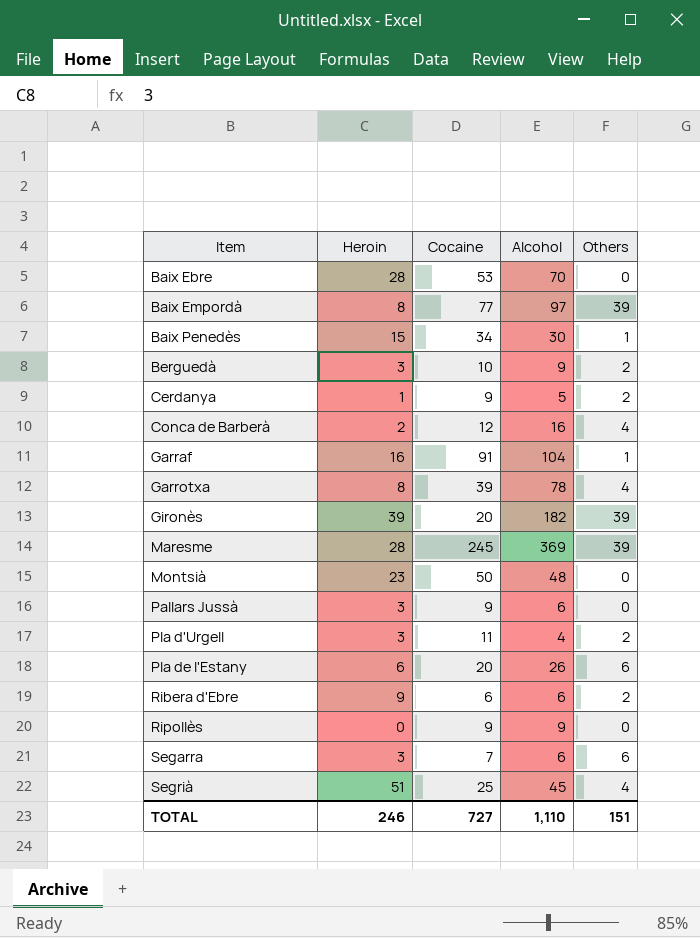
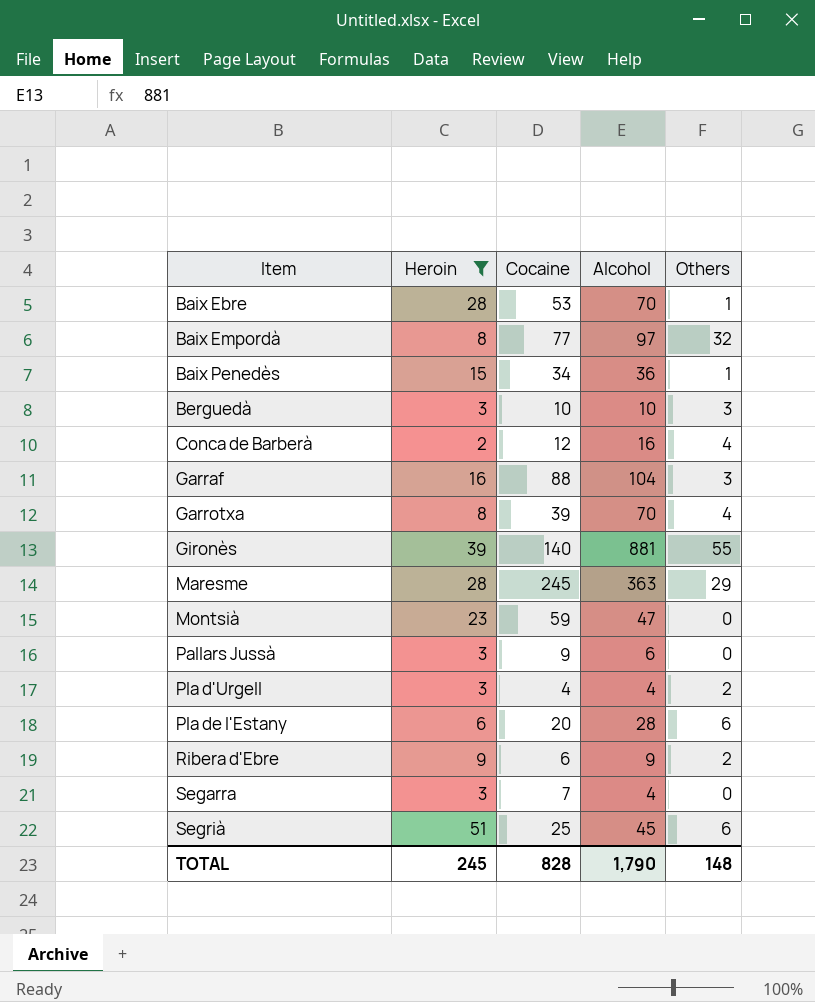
filter: none -> Heroin >= 2
Baix Ebre | Others: 0 -> 1
Baix Empordà | Others: 39 -> 32
Baix Penedès | Alcohol: 30 -> 36
Berguedà | Alcohol: 9 -> 10
Berguedà | Others: 2 -> 3
Garraf | Cocaine: 91 -> 88
Garraf | Others: 1 -> 3
Garrotxa | Alcohol: 78 -> 70
Gironès | Cocaine: 20 -> 140
Gironès | Alcohol: 182 -> 881
Gironès | Others: 39 -> 55
Maresme | Alcohol: 369 -> 363
Maresme | Others: 39 -> 29
Montsià | Cocaine: 50 -> 59
Montsià | Alcohol: 48 -> 47
Pla d'Urgell | Cocaine: 11 -> 4
Pla de l'Estany | Alcohol: 26 -> 28
Ribera d'Ebre | Alcohol: 6 -> 9
Segarra | Alcohol: 6 -> 4
Segarra | Others: 6 -> 0
Segrià | Others: 4 -> 6
TOTAL | Heroin: 246 -> 245
TOTAL | Cocaine: 727 -> 828
TOTAL | Alcohol: 1,110 -> 1,790
TOTAL | Others: 151 -> 148

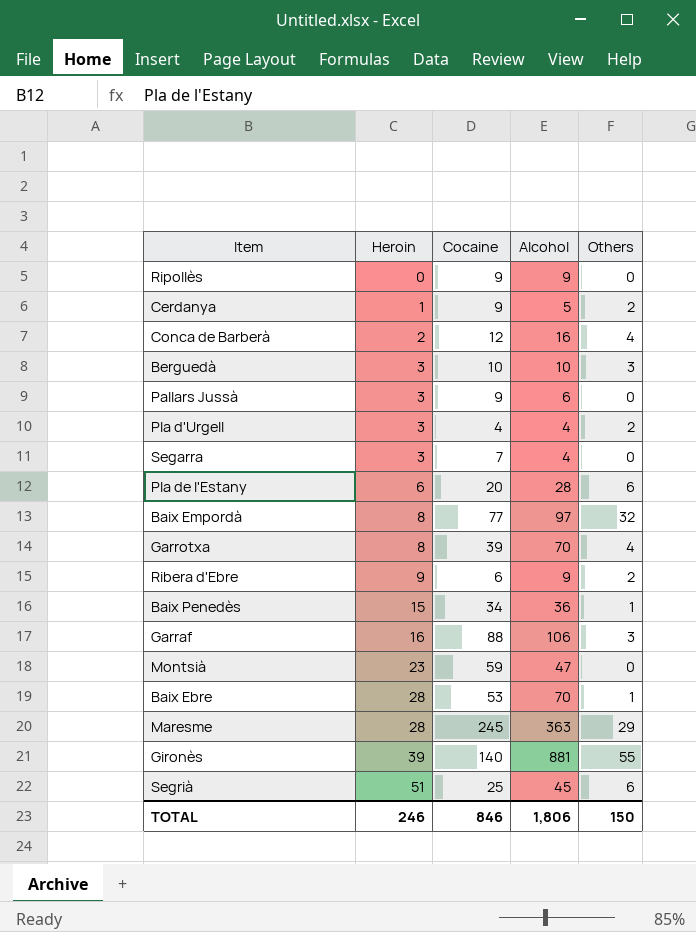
filter: Heroin >= 2 -> none
row order: Item ascending -> Heroin ascending
Garraf | Alcohol: 104 -> 106
TOTAL | Heroin: 245 -> 246
TOTAL | Cocaine: 828 -> 846
TOTAL | Alcohol: 1,790 -> 1,806
TOTAL | Others: 148 -> 150

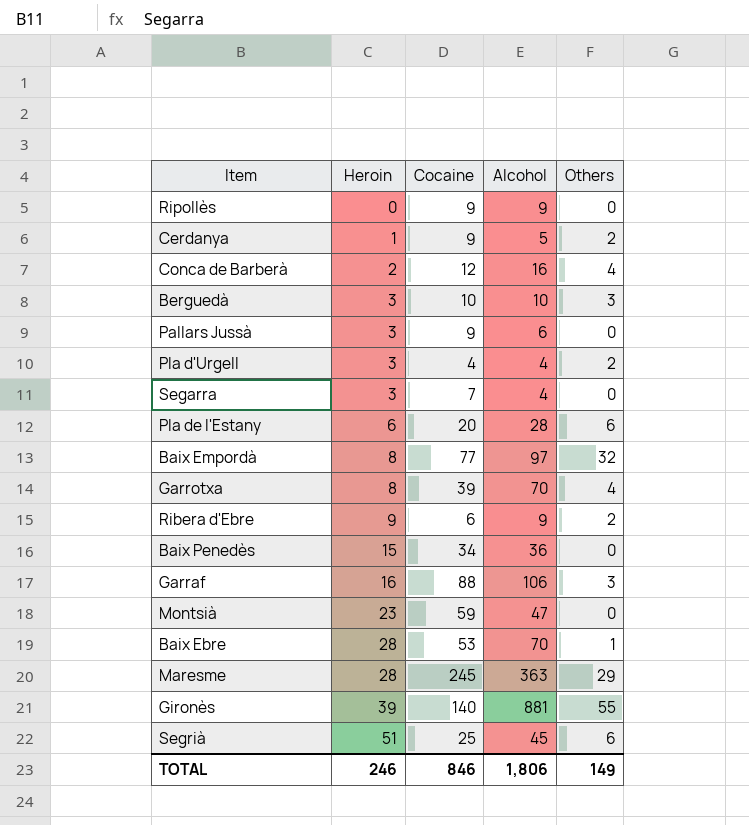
Baix Penedès | Others: 1 -> 0
TOTAL | Others: 150 -> 149

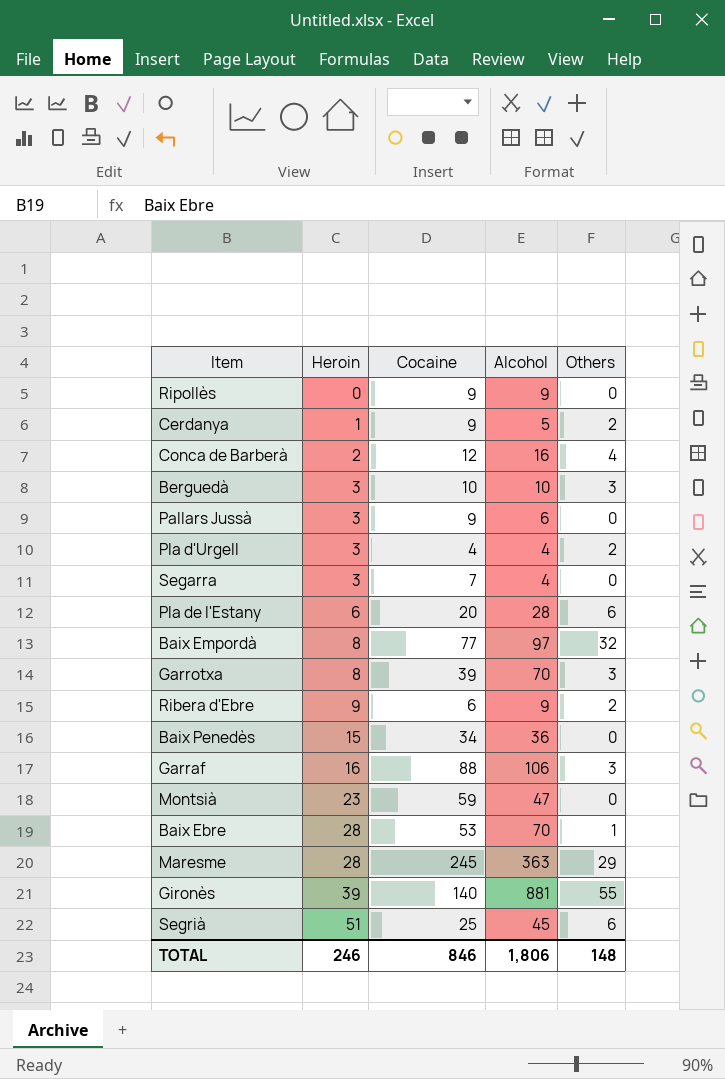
Garrotxa | Others: 4 -> 3
TOTAL | Others: 149 -> 148

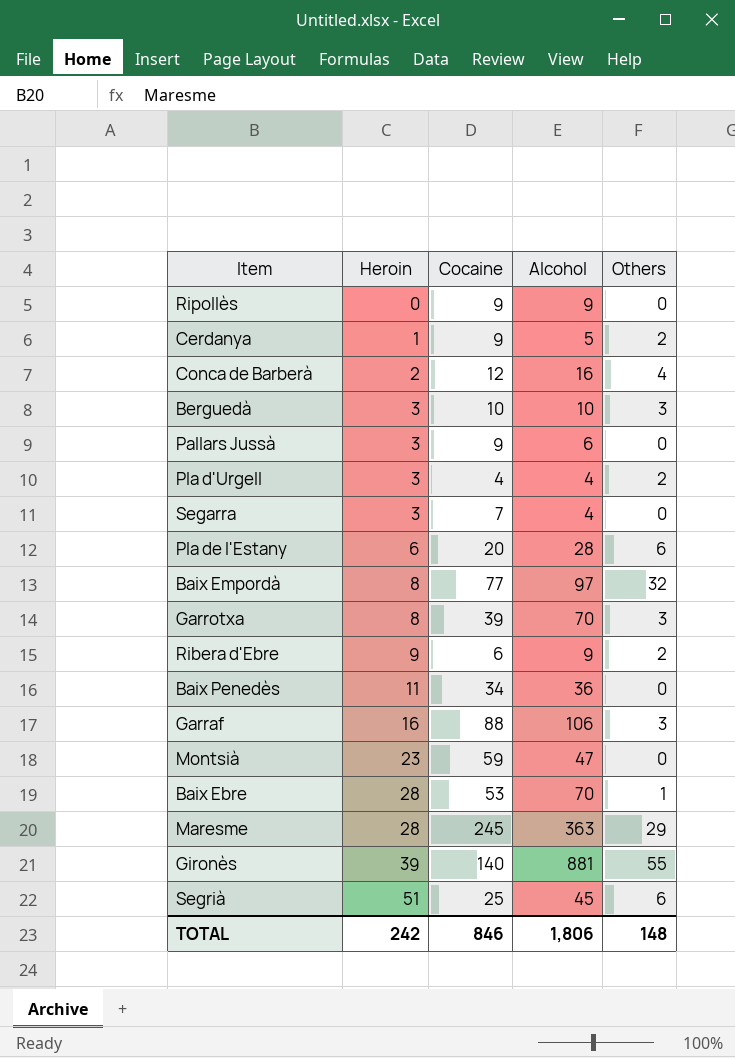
Baix Penedès | Heroin: 15 -> 11
TOTAL | Heroin: 246 -> 242

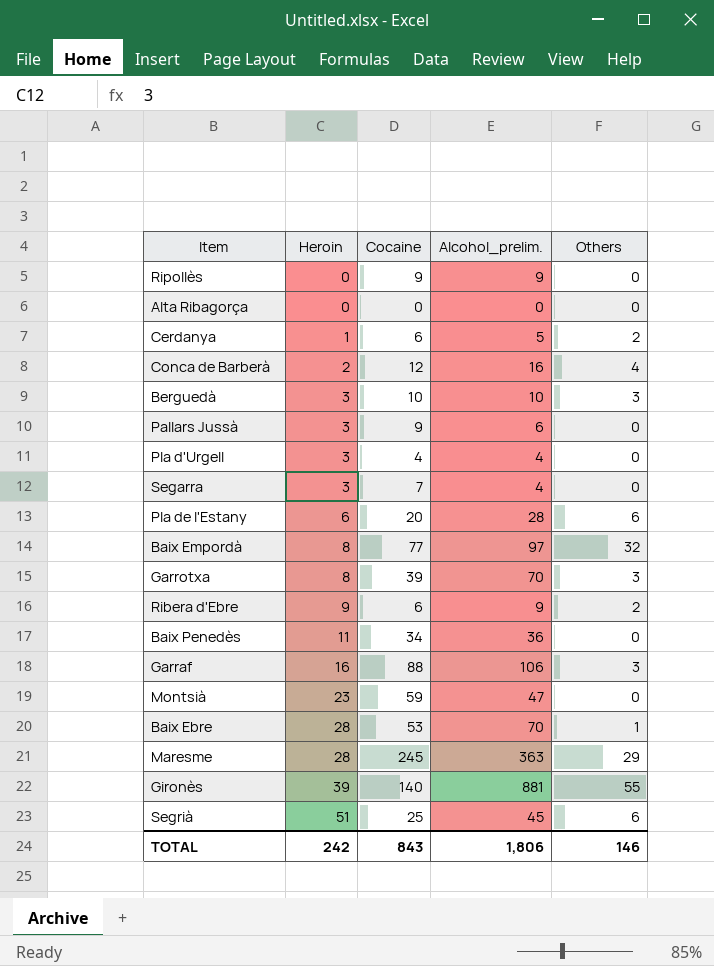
column name: Alcohol -> Alcohol_prelim.
row Alta Ribagorça: none -> 0 | 0 | 0 | 0
Cerdanya | Cocaine: 9 -> 6
Pla d'Urgell | Others: 2 -> 0
TOTAL | Cocaine: 846 -> 843
TOTAL | Others: 148 -> 146

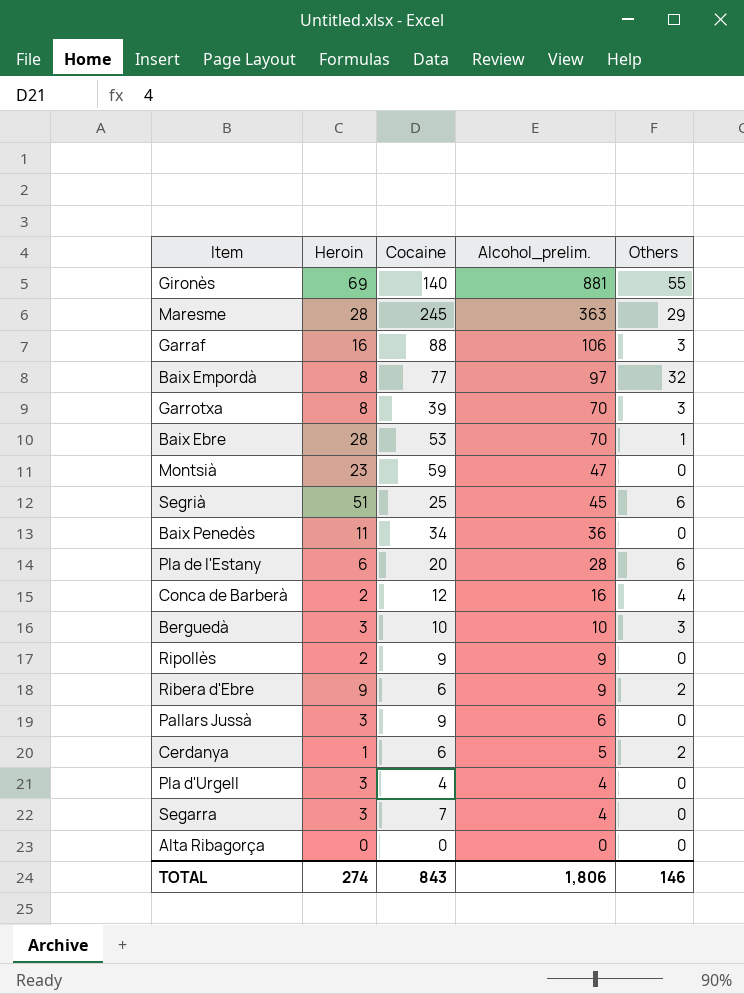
row order: Heroin ascending -> Alcohol_prelim. descending
Gironès | Heroin: 39 -> 69
Ripollès | Heroin: 0 -> 2
TOTAL | Heroin: 242 -> 274

